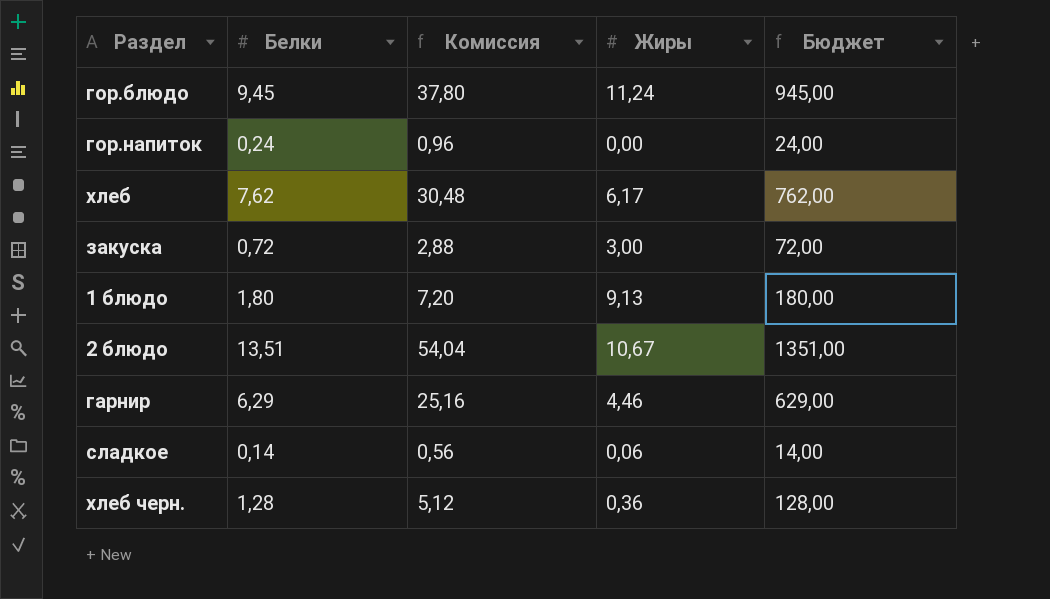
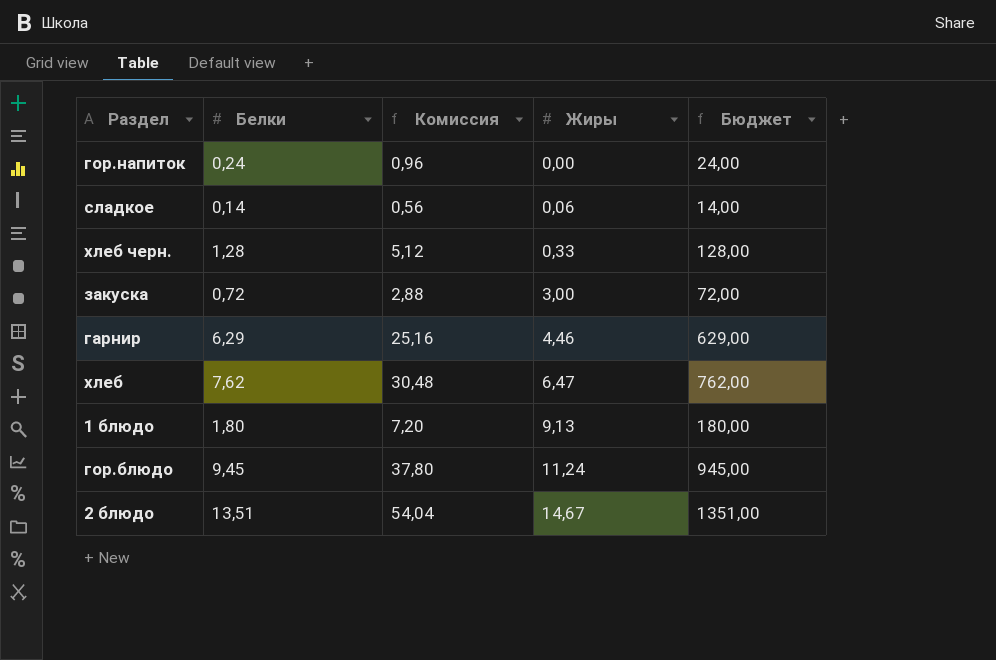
row order: none -> Жиры ascending
хлеб черн. | Жиры: 0,36 -> 0,33
хлеб | Жиры: 6,17 -> 6,47
2 блюдо | Жиры: 10,67 -> 14,67

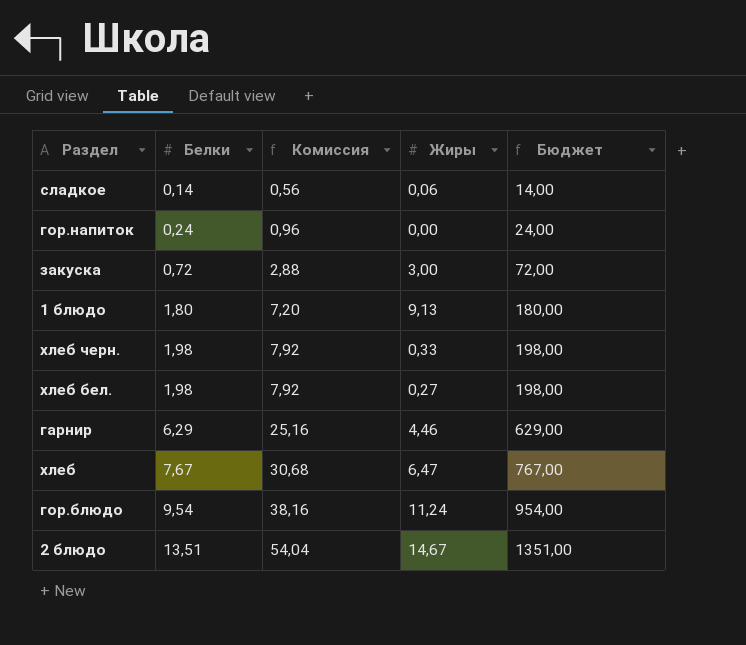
row order: Жиры ascending -> Белки ascending
хлеб черн. | Белки: 1,28 -> 1,98
хлеб черн. | Комиссия: 5,12 -> 7,92
хлеб черн. | Бюджет: 128,00 -> 198,00
row хлеб бел.: none -> 1,98 | 7,92 | 0,27 | 198,00
хлеб | Белки: 7,62 -> 7,67
хлеб | Комиссия: 30,48 -> 30,68
хлеб | Бюджет: 762,00 -> 767,00
гор.блюдо | Белки: 9,45 -> 9,54
гор.блюдо | Комиссия: 37,80 -> 38,16
гор.блюдо | Бюджет: 945,00 -> 954,00

